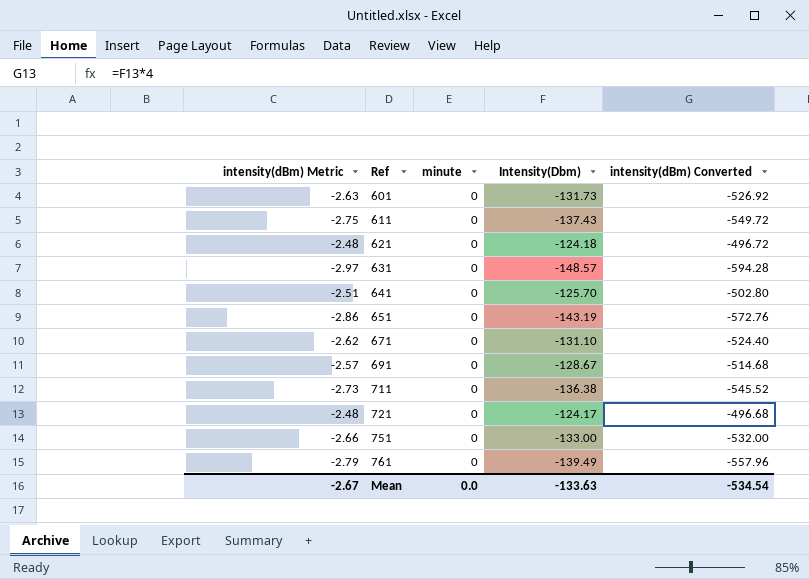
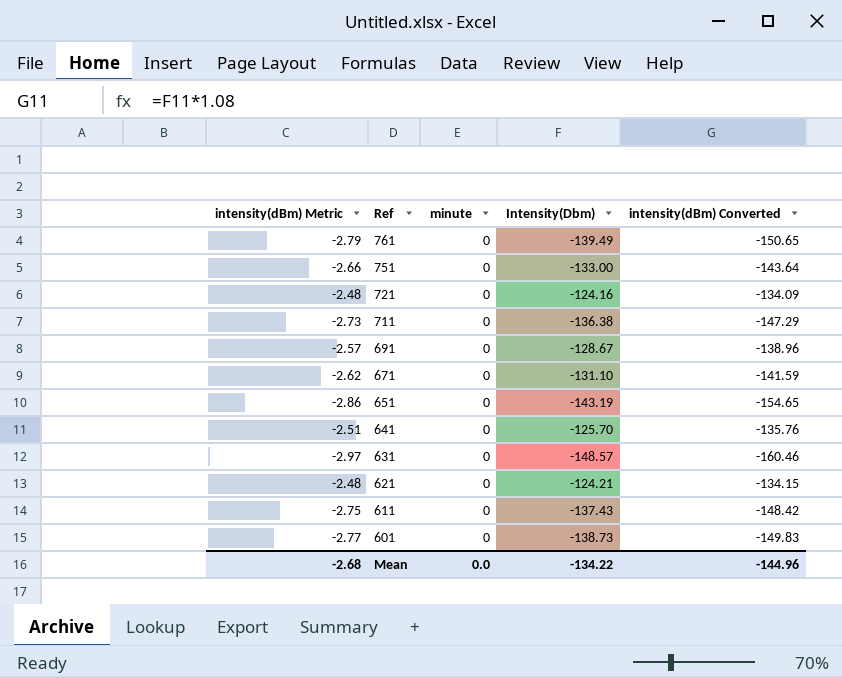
row order: Ref ascending -> Ref descending
column intensity(dBm) Converted | formula: [Intensity(Dbm)] * 4 -> [Intensity(Dbm)] * 1.08
721 | Intensity(Dbm): -124.17 -> -124.16
621 | Intensity(Dbm): -124.18 -> -124.21
601 | intensity(dBm) Metric: -2.63 -> -2.77
601 | Intensity(Dbm): -131.73 -> -138.73
Mean | intensity(dBm) Metric: -2.67 -> -2.68
Mean | Intensity(Dbm): -133.63 -> -134.22
Mean | intensity(dBm) Converted: -534.54 -> -144.96

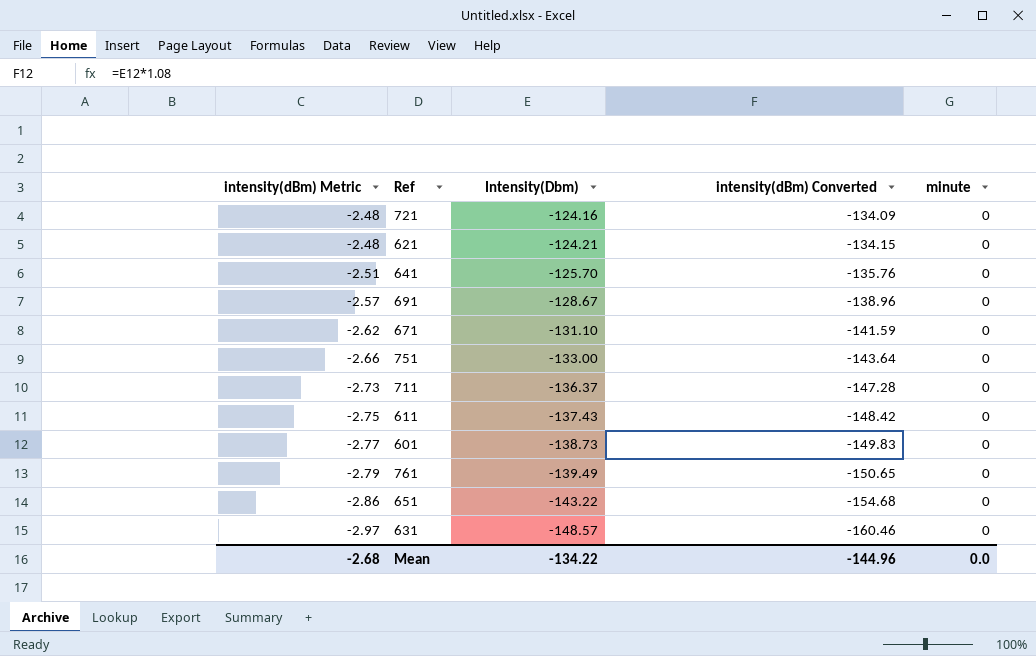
row order: Ref descending -> intensity(dBm) Metric descending
column minute | position: 3 -> 5
711 | Intensity(Dbm): -136.38 -> -136.37
711 | intensity(dBm) Converted: -147.29 -> -147.28
651 | Intensity(Dbm): -143.19 -> -143.22
651 | intensity(dBm) Converted: -154.65 -> -154.68

